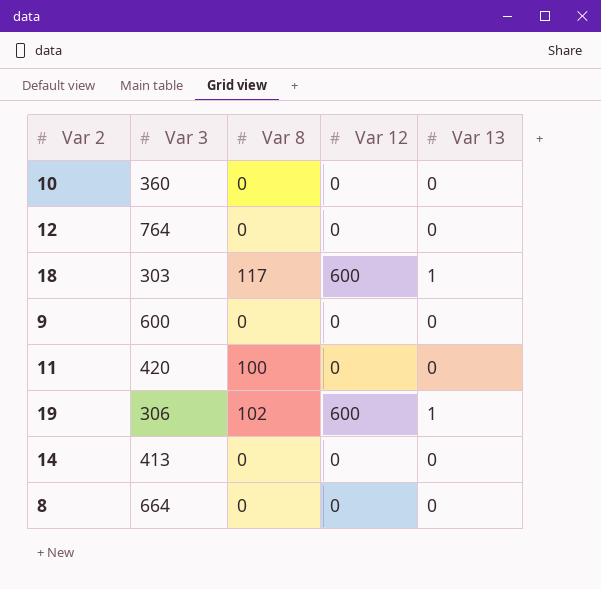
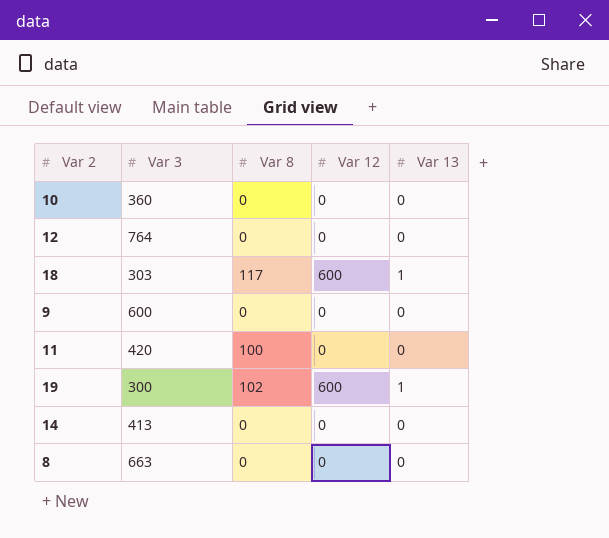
19 | Var 3: 306 -> 300
8 | Var 3: 664 -> 663

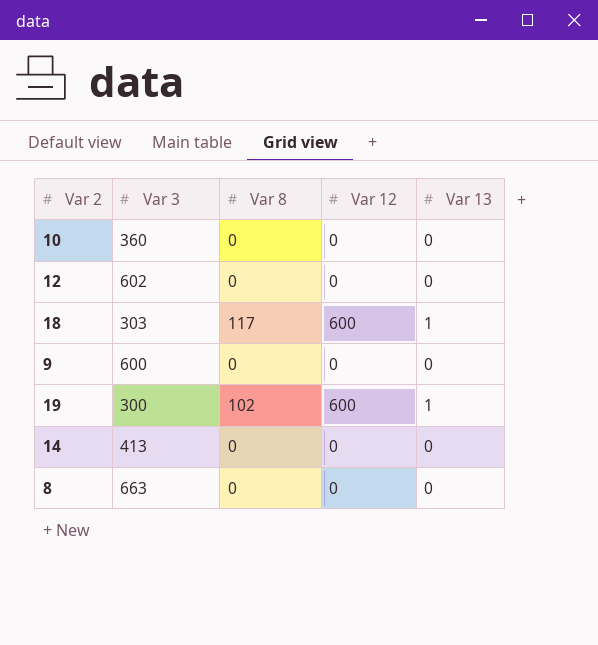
row 11: 420 | 100 | 0 | 0 -> none
12 | Var 3: 764 -> 602

